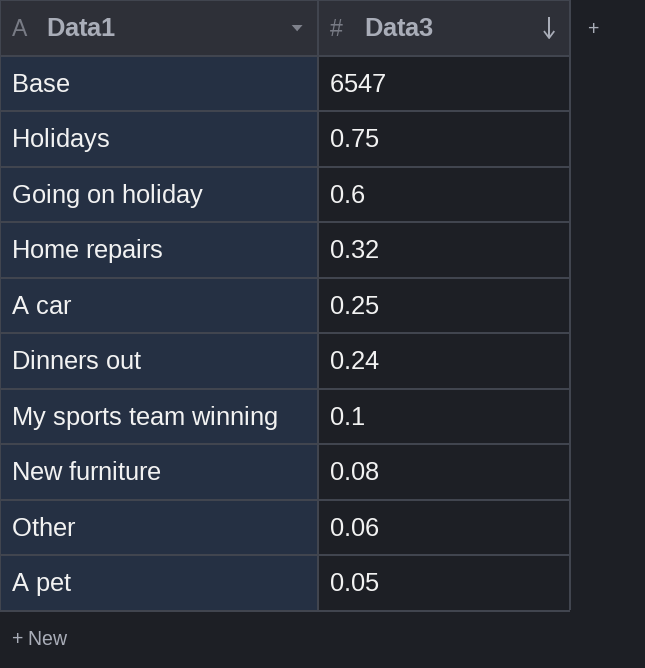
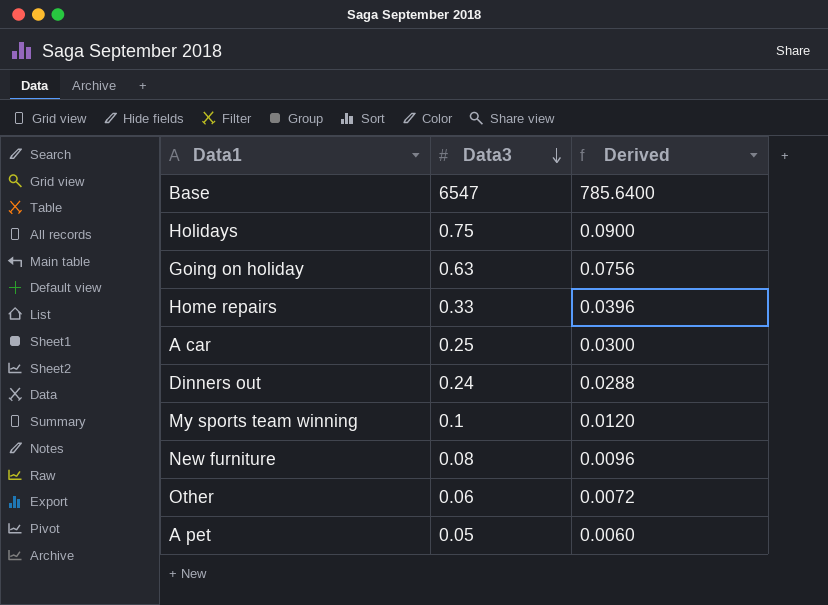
column Derived | formula: none -> [Data3] * 0.12
Going on holiday | Data3: 0.6 -> 0.63
Home repairs | Data3: 0.32 -> 0.33

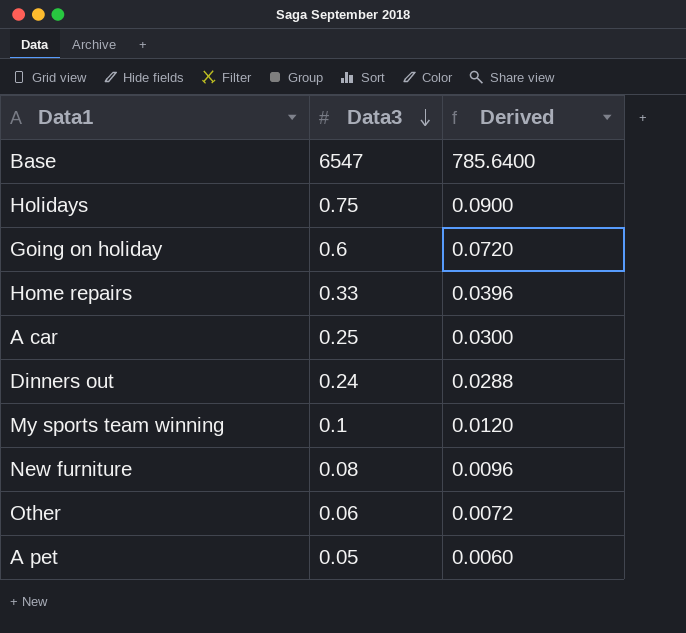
Going on holiday | Data3: 0.63 -> 0.6
Going on holiday | Derived: 0.0756 -> 0.0720

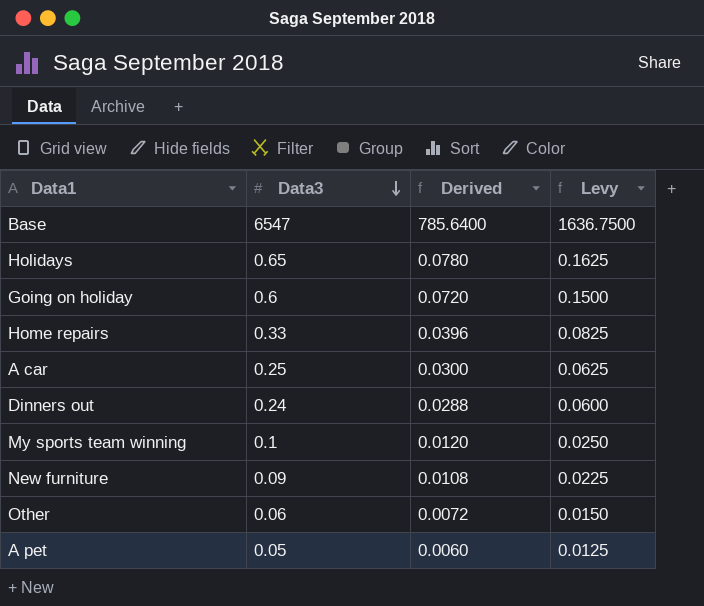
column Levy | formula: none -> [Data3] * 0.25
Holidays | Data3: 0.75 -> 0.65
Holidays | Derived: 0.0900 -> 0.0780
New furniture | Data3: 0.08 -> 0.09
New furniture | Derived: 0.0096 -> 0.0108

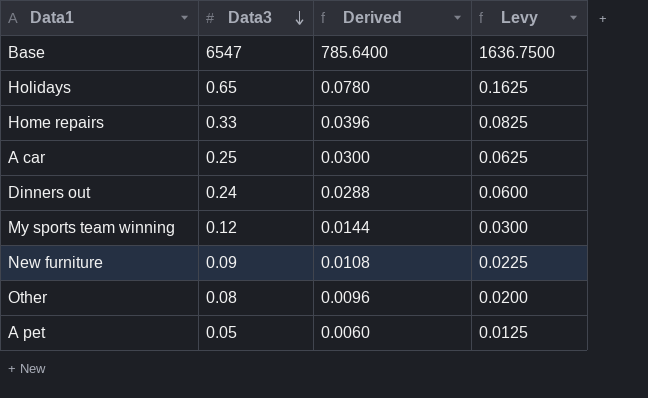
row Going on holiday: 0.6 | 0.0720 | 0.1500 -> none
My sports team winning | Data3: 0.1 -> 0.12
My sports team winning | Derived: 0.0120 -> 0.0144
My sports team winning | Levy: 0.0250 -> 0.0300
Other | Data3: 0.06 -> 0.08
Other | Derived: 0.0072 -> 0.0096
Other | Levy: 0.0150 -> 0.0200

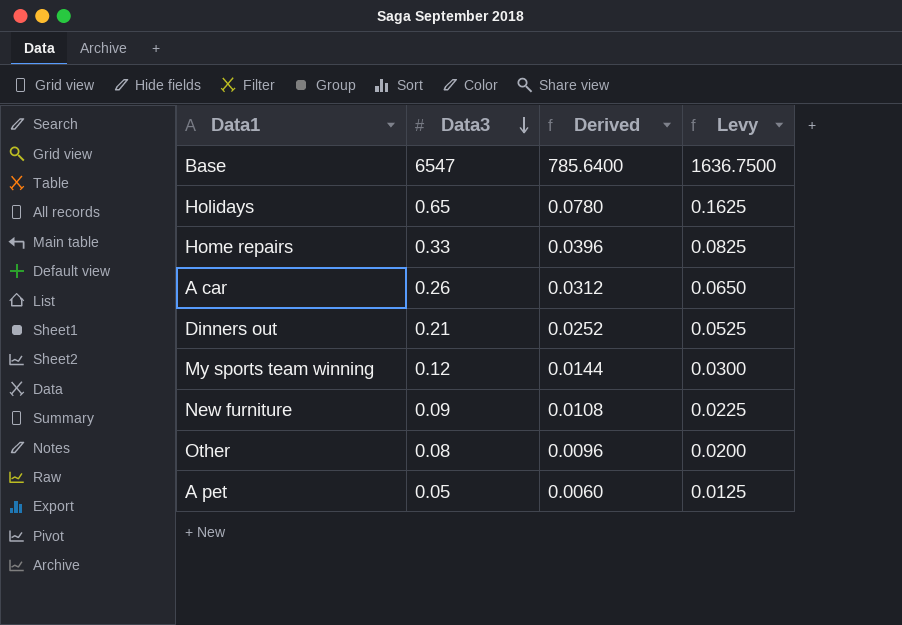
A car | Data3: 0.25 -> 0.26
A car | Derived: 0.0300 -> 0.0312
A car | Levy: 0.0625 -> 0.0650
Dinners out | Data3: 0.24 -> 0.21
Dinners out | Derived: 0.0288 -> 0.0252
Dinners out | Levy: 0.0600 -> 0.0525

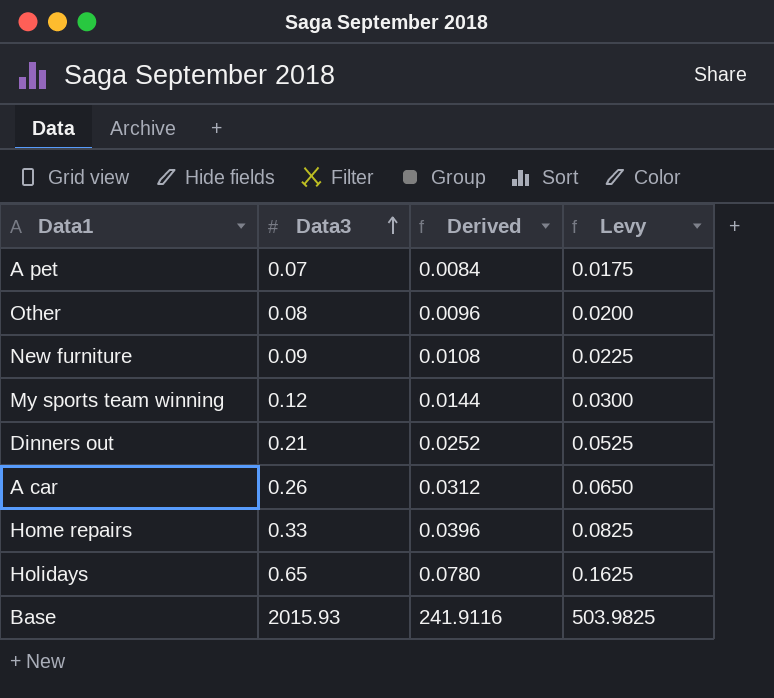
row order: Data3 descending -> Data3 ascending
A pet | Data3: 0.05 -> 0.07
A pet | Derived: 0.0060 -> 0.0084
A pet | Levy: 0.0125 -> 0.0175
Base | Data3: 6547 -> 2015.93
Base | Derived: 785.6400 -> 241.9116
Base | Levy: 1636.7500 -> 503.9825

